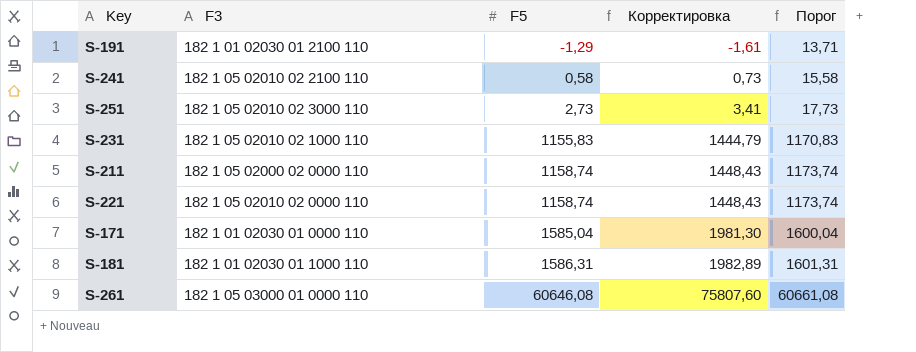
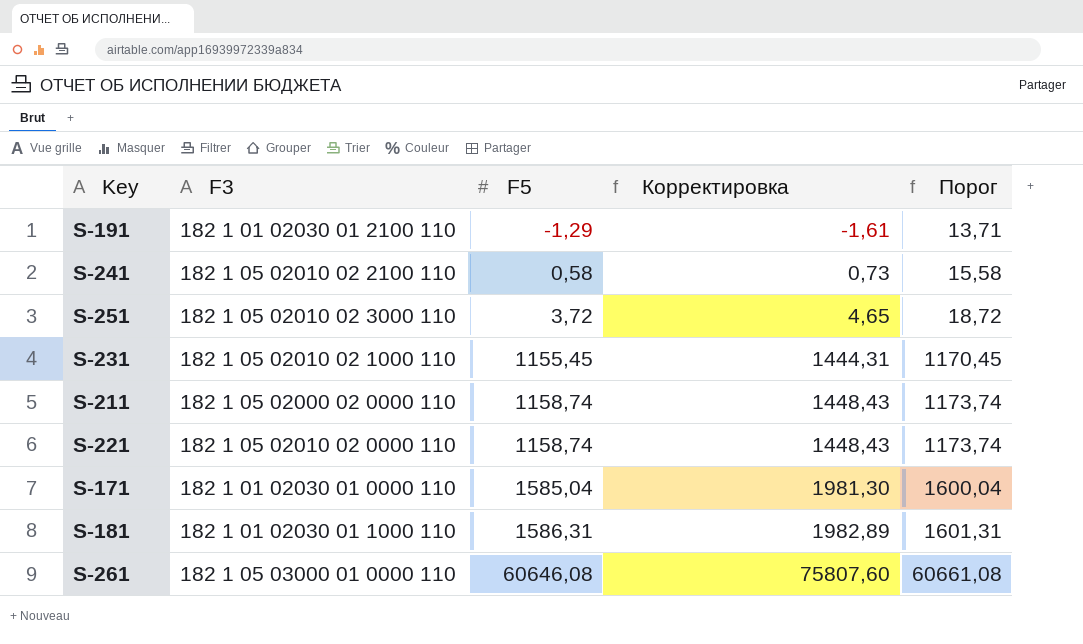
S-251 | F5: 2,73 -> 3,72
S-251 | Корректировка: 3,41 -> 4,65
S-251 | Порог: 17,73 -> 18,72
S-231 | F5: 1155,83 -> 1155,45
S-231 | Корректировка: 1444,79 -> 1444,31
S-231 | Порог: 1170,83 -> 1170,45

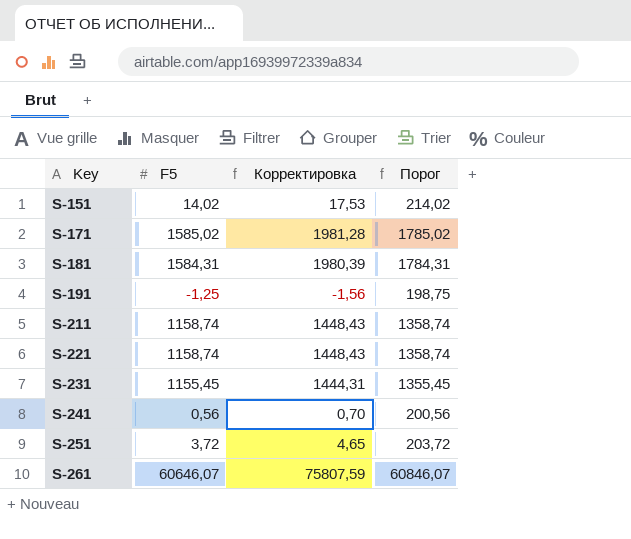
row order: F5 ascending -> Key ascending
column F3 | position: 2 -> none
column Порог | formula: [F5] + 15 -> [F5] + 200
row S-151: none -> 14,02 | 17,53 | 214,02
S-171 | F5: 1585,04 -> 1585,02
S-171 | Корректировка: 1981,30 -> 1981,28
S-181 | F5: 1586,31 -> 1584,31
S-181 | Корректировка: 1982,89 -> 1980,39
S-191 | F5: -1,29 -> -1,25
S-191 | Корректировка: -1,61 -> -1,56
S-241 | F5: 0,58 -> 0,56
S-241 | Корректировка: 0,73 -> 0,70
S-261 | F5: 60646,08 -> 60646,07
S-261 | Корректировка: 75807,60 -> 75807,59

